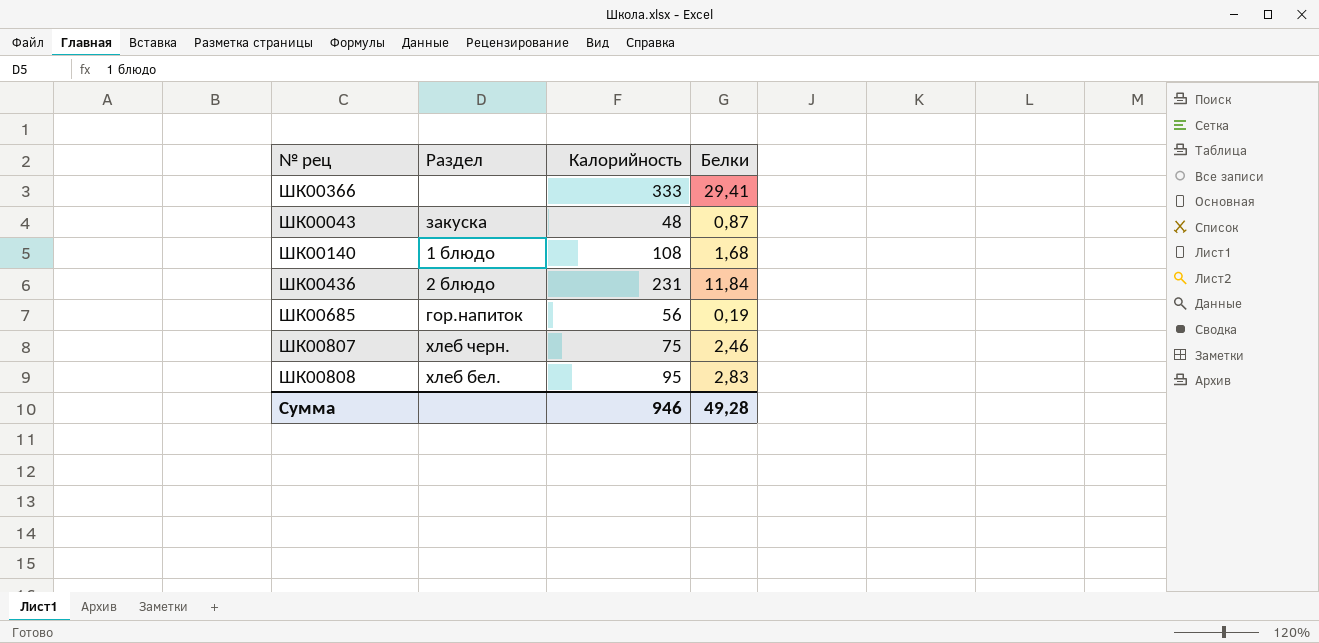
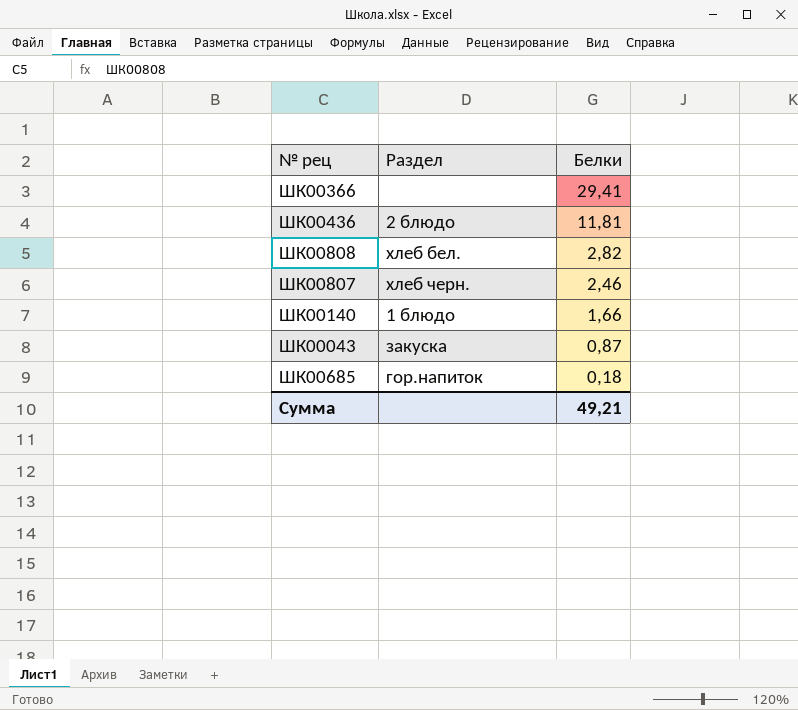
row order: none -> Белки descending
column Калорийность | position: 3 -> none
ШК00436 | Белки: 11,84 -> 11,81
ШК00808 | Белки: 2,83 -> 2,82
ШК00140 | Белки: 1,68 -> 1,66
ШК00685 | Белки: 0,19 -> 0,18
Сумма | Белки: 49,28 -> 49,21

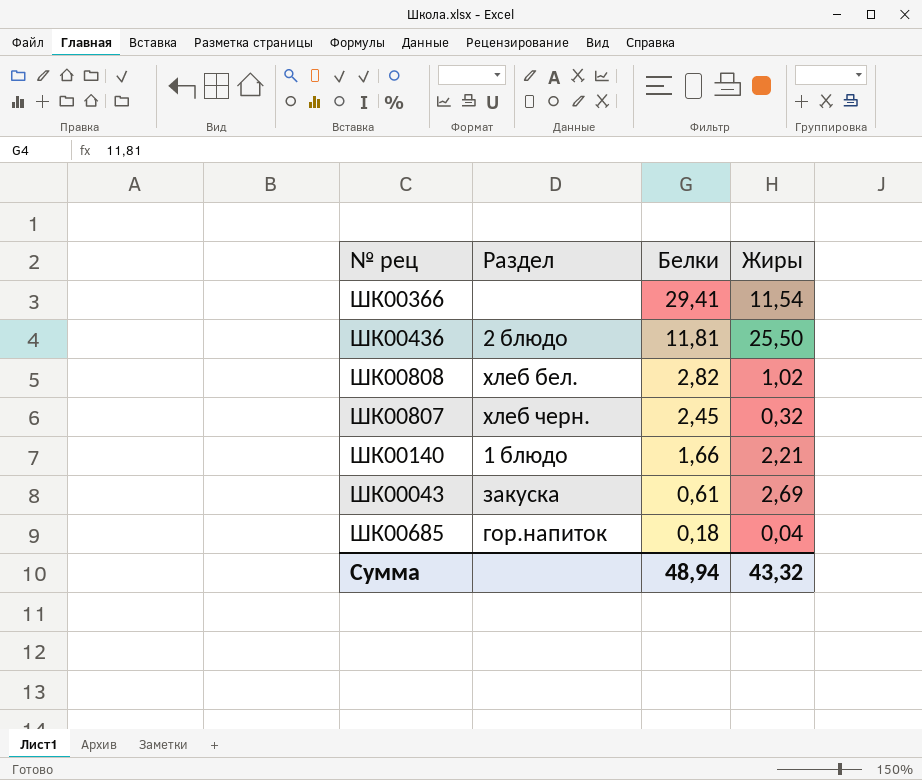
column Жиры | position: none -> 4
ШК00807 | Белки: 2,46 -> 2,45
ШК00043 | Белки: 0,87 -> 0,61
Сумма | Белки: 49,21 -> 48,94

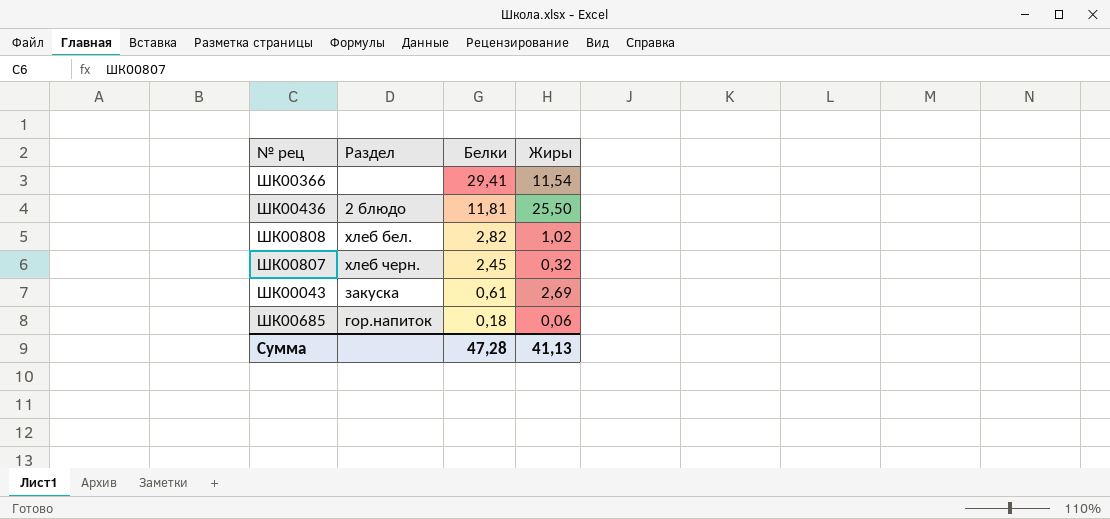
row ШК00140: 1 блюдо | 1,66 | 2,21 -> none
ШК00685 | Жиры: 0,04 -> 0,06
Сумма | Белки: 48,94 -> 47,28
Сумма | Жиры: 43,32 -> 41,13

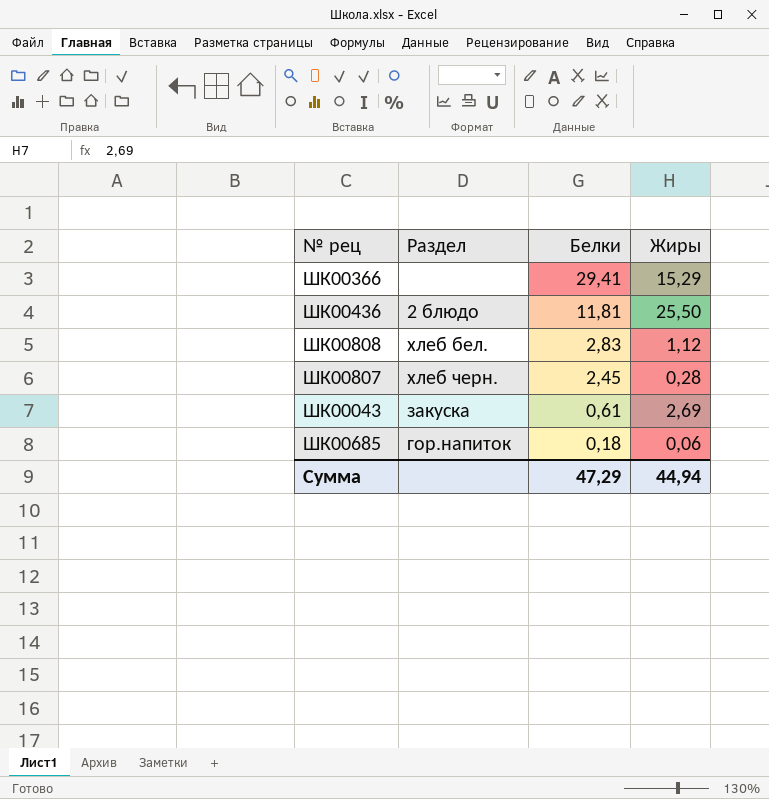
ШК00366 | Жиры: 11,54 -> 15,29
ШК00808 | Белки: 2,82 -> 2,83
ШК00808 | Жиры: 1,02 -> 1,12
ШК00807 | Жиры: 0,32 -> 0,28
Сумма | Белки: 47,28 -> 47,29
Сумма | Жиры: 41,13 -> 44,94

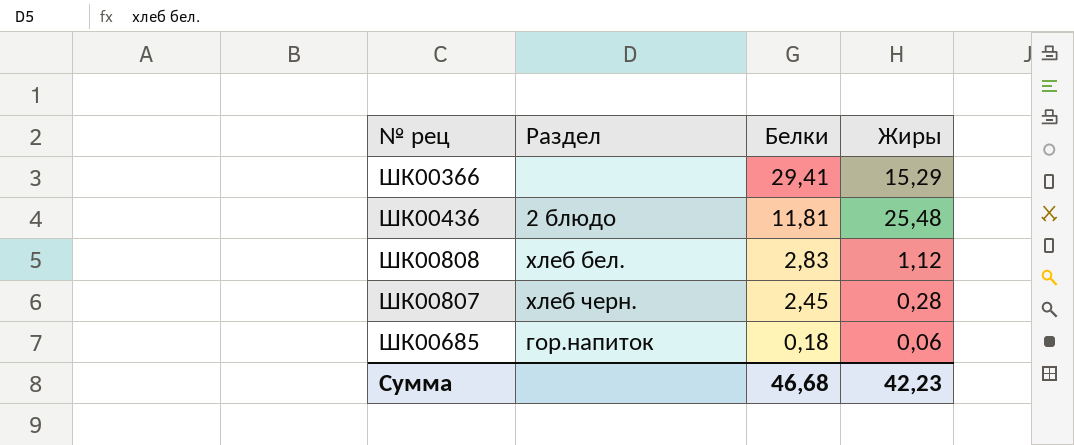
row ШК00043: закуска | 0,61 | 2,69 -> none
ШК00436 | Жиры: 25,50 -> 25,48
Сумма | Белки: 47,29 -> 46,68
Сумма | Жиры: 44,94 -> 42,23

